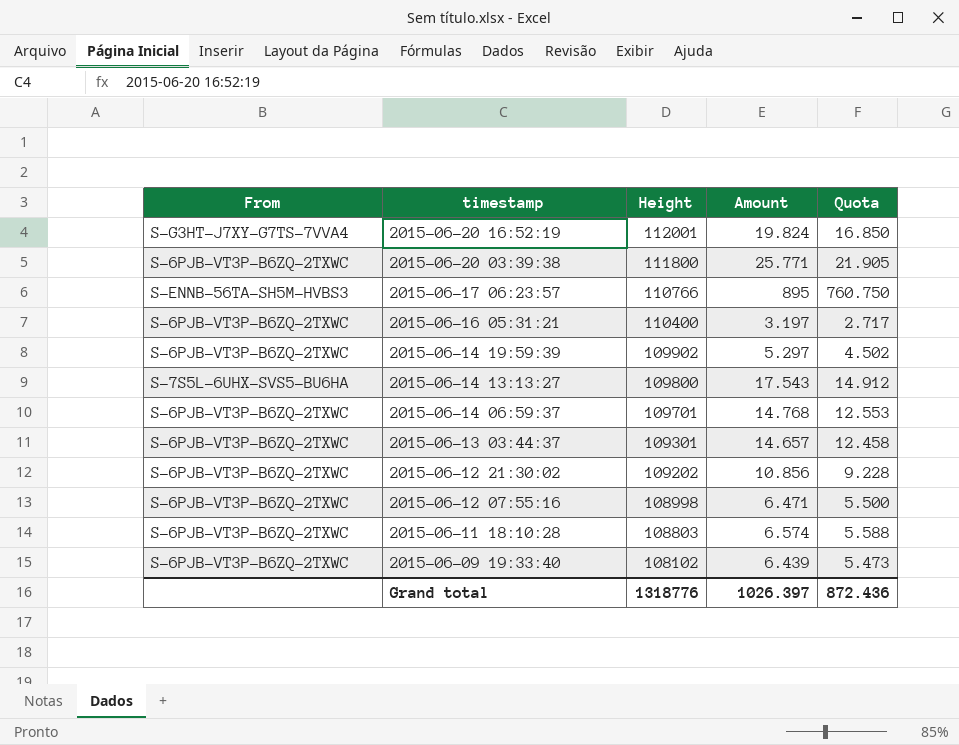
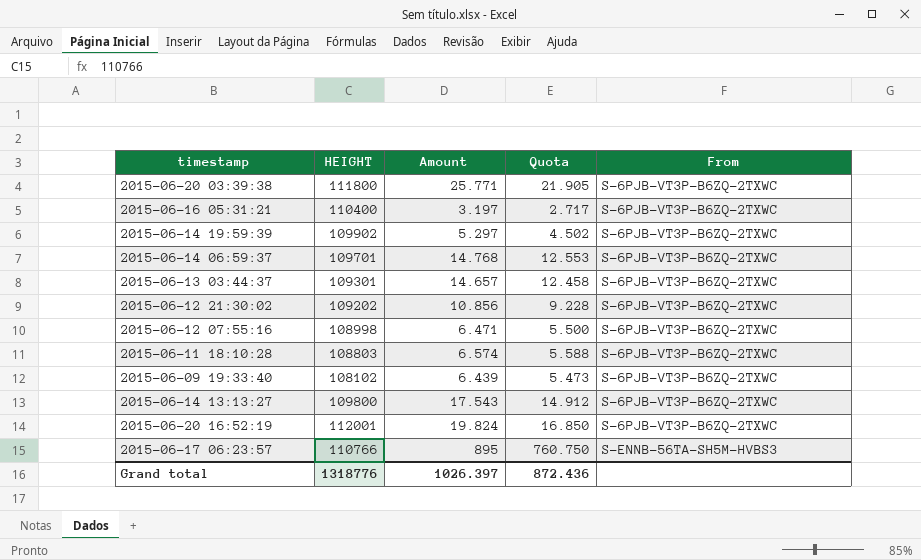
row order: timestamp descending -> From ascending
column name: Height -> HEIGHT
column From | position: 1 -> 5
2015-06-14 13:13:27 | From: S-7S5L-6UHX-SVS5-BU6HA -> S-6PJB-VT3P-B6ZQ-2TXWC
2015-06-20 16:52:19 | From: S-G3HT-J7XY-G7TS-7VVA4 -> S-6PJB-VT3P-B6ZQ-2TXWC

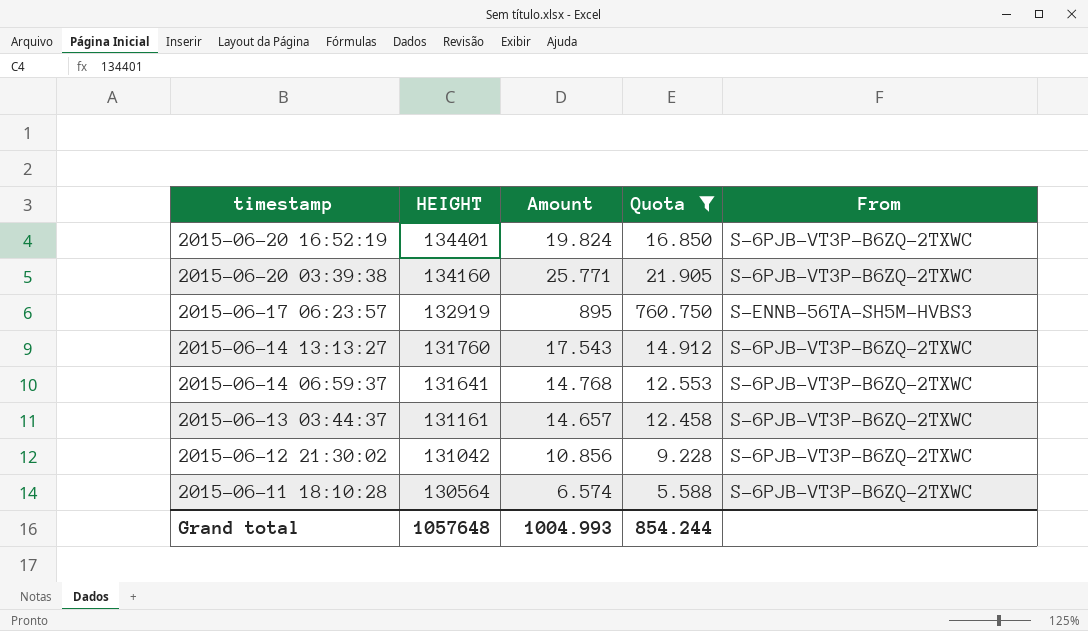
filter: none -> Quota >= 5.588
row order: From ascending -> timestamp descending
2015-06-20 16:52:19 | HEIGHT: 112001 -> 134401
2015-06-20 03:39:38 | HEIGHT: 111800 -> 134160
2015-06-17 06:23:57 | HEIGHT: 110766 -> 132919
2015-06-14 13:13:27 | HEIGHT: 109800 -> 131760
2015-06-14 06:59:37 | HEIGHT: 109701 -> 131641
2015-06-13 03:44:37 | HEIGHT: 109301 -> 131161
2015-06-12 21:30:02 | HEIGHT: 109202 -> 131042
2015-06-11 18:10:28 | HEIGHT: 108803 -> 130564
Grand total | HEIGHT: 1318776 -> 1057648
Grand total | Amount: 1026.397 -> 1004.993
Grand total | Quota: 872.436 -> 854.244

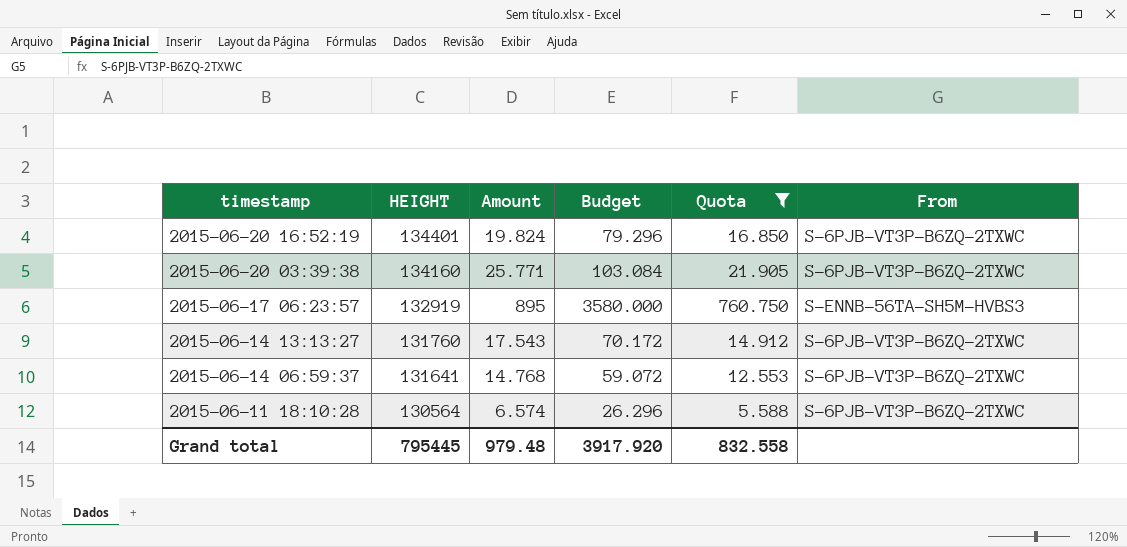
column Budget | formula: none -> [Amount] * 4
row 2015-06-13 03:44:37: 131161 | 14.657 | 12.458 | S-6PJB-VT3P-B6ZQ-2TXWC -> none
row 2015-06-12 21:30:02: 131042 | 10.856 | 9.228 | S-6PJB-VT3P-B6ZQ-2TXWC -> none
Grand total | HEIGHT: 1057648 -> 795445
Grand total | Amount: 1004.993 -> 979.48
Grand total | Quota: 854.244 -> 832.558

